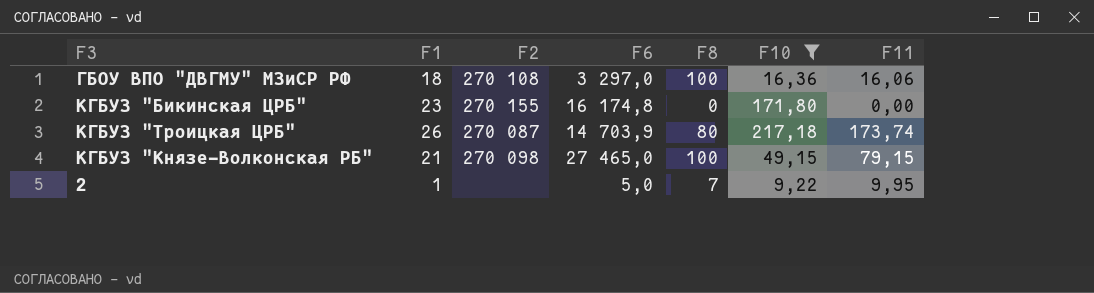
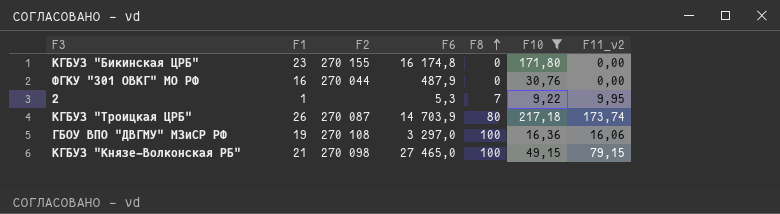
row order: none -> F8 ascending
column name: F11 -> F11_v2
row ФГКУ "301 ОВКГ" МО РФ: none -> 16 | 270 044 | 487,9 | 0 | 30,76 | 0,00
2 | F6: 5,0 -> 5,3
ГБОУ ВПО "ДВГМУ" МЗиСР РФ | F1: 18 -> 19

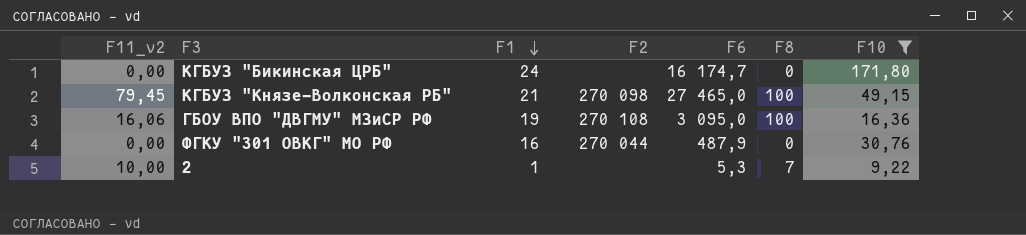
row order: F8 ascending -> F1 descending
column F11_v2 | position: 7 -> 1
row КГБУЗ "Троицкая ЦРБ": 26 | 270 087 | 14 703,9 | 80 | 217,18 | 173,74 -> none
КГБУЗ "Бикинская ЦРБ" | F1: 23 -> 24
КГБУЗ "Бикинская ЦРБ" | F2: 270 155 -> none
КГБУЗ "Бикинская ЦРБ" | F6: 16 174,8 -> 16 174,7
КГБУЗ "Князе-Волконская РБ" | F11_v2: 79,15 -> 79,45
ГБОУ ВПО "ДВГМУ" МЗиСР РФ | F6: 3 297,0 -> 3 095,0
2 | F11_v2: 9,95 -> 10,00

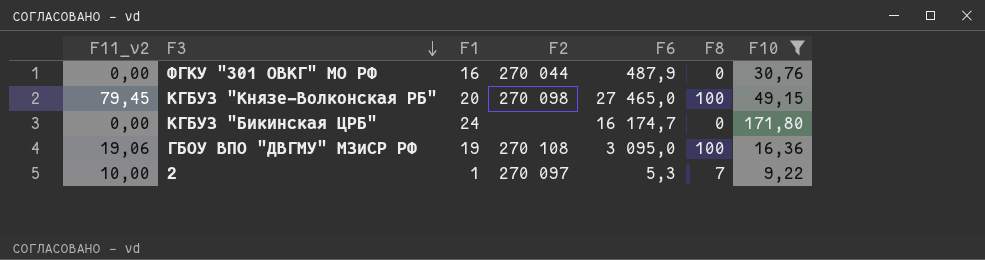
row order: F1 descending -> F3 descending
КГБУЗ "Князе-Волконская РБ" | F1: 21 -> 20
ГБОУ ВПО "ДВГМУ" МЗиСР РФ | F11_v2: 16,06 -> 19,06
2 | F2: none -> 270 097

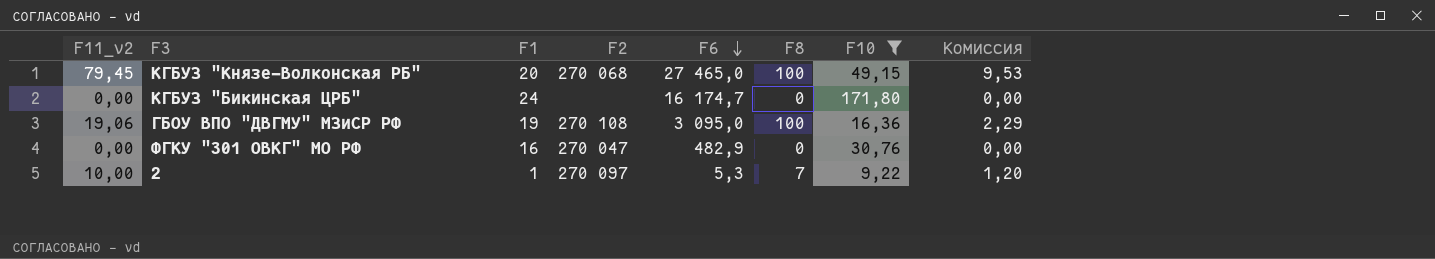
row order: F3 descending -> F6 descending
column Комиссия | formula: none -> [F11_v2] * 0,12
КГБУЗ "Князе-Волконская РБ" | F2: 270 098 -> 270 068
ФГКУ "301 ОВКГ" МО РФ | F2: 270 044 -> 270 047
ФГКУ "301 ОВКГ" МО РФ | F6: 487,9 -> 482,9

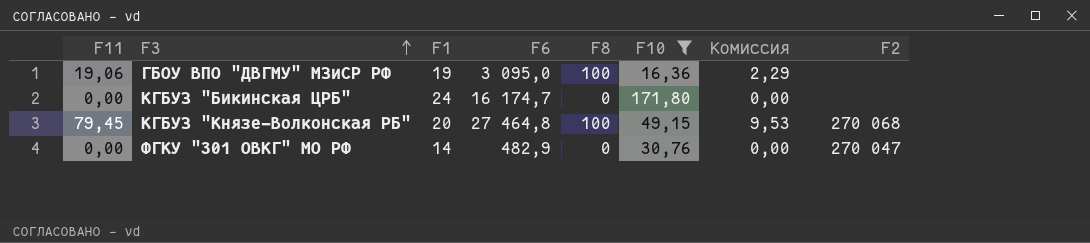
row order: F6 descending -> F3 ascending
column name: F11_v2 -> F11
column F2 | position: 4 -> 8
row 2: 10,00 | 1 | 270 097 | 5,3 | 7 | 9,22 | 1,20 -> none
ГБОУ ВПО "ДВГМУ" МЗиСР РФ | F2: 270 108 -> none
КГБУЗ "Князе-Волконская РБ" | F6: 27 465,0 -> 27 464,8
ФГКУ "301 ОВКГ" МО РФ | F1: 16 -> 14

